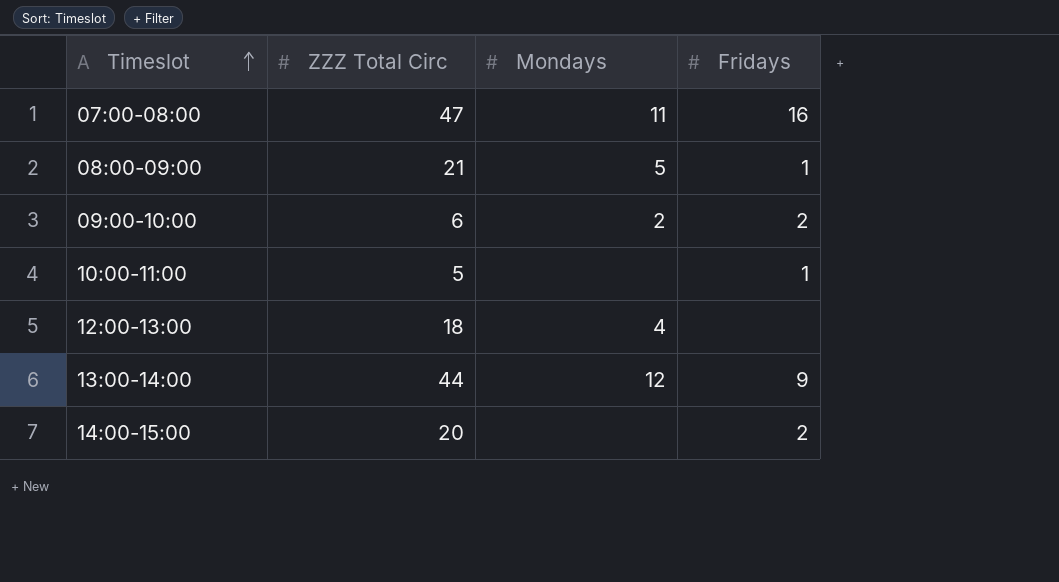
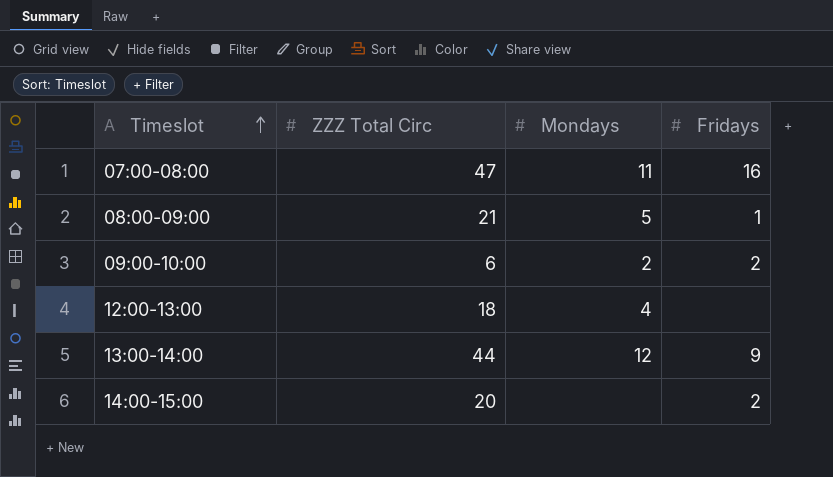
row 10:00-11:00: 5 | none | 1 -> none

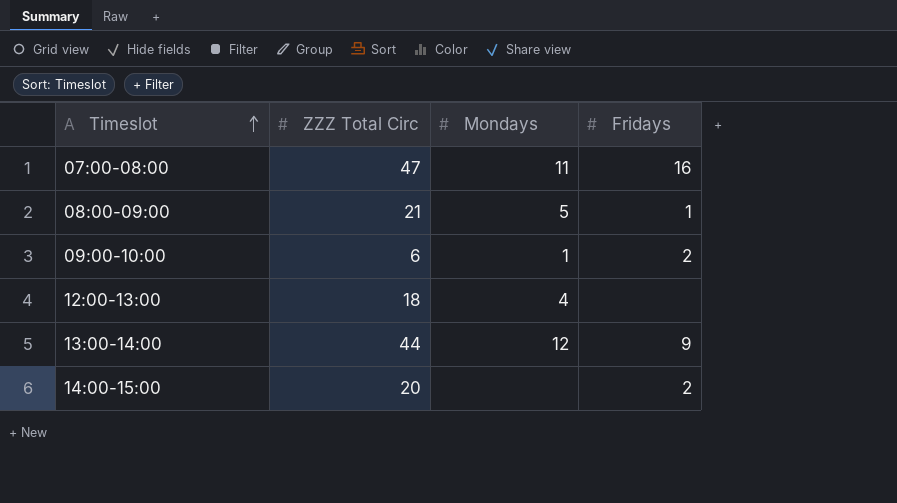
09:00-10:00 | Mondays: 2 -> 1

